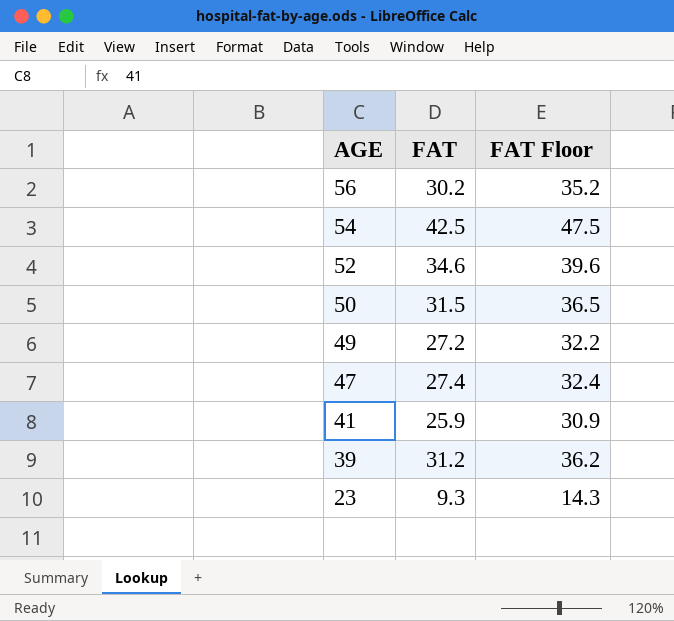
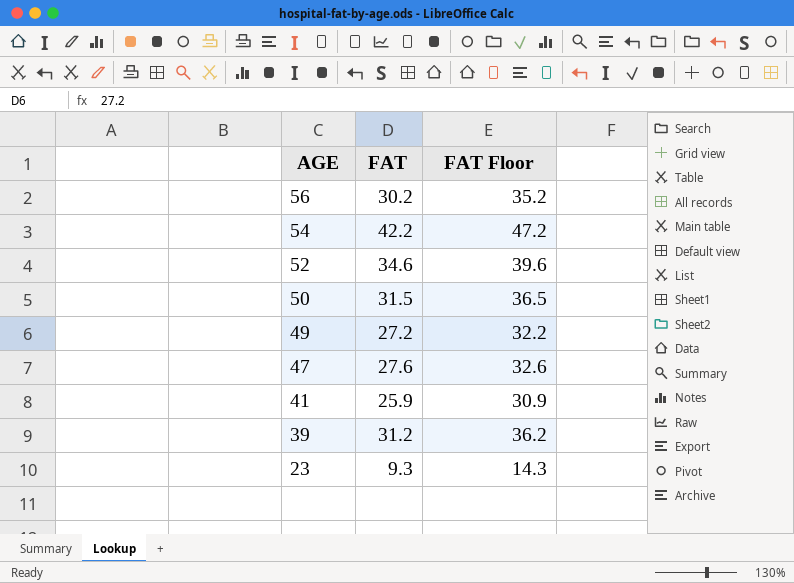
54 | FAT: 42.5 -> 42.2
54 | FAT Floor: 47.5 -> 47.2
47 | FAT: 27.4 -> 27.6
47 | FAT Floor: 32.4 -> 32.6

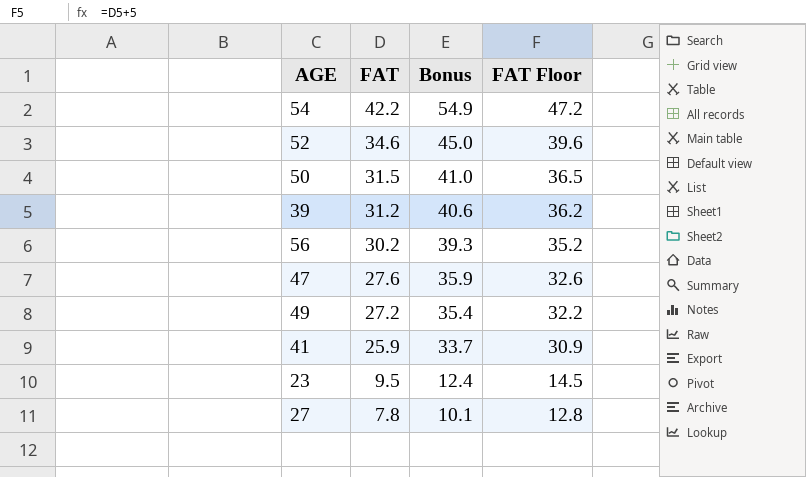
row order: AGE descending -> FAT descending
column Bonus | formula: none -> [FAT] * 1.3
23 | FAT: 9.3 -> 9.5
23 | FAT Floor: 14.3 -> 14.5
row 27: none -> 7.8 | 10.1 | 12.8

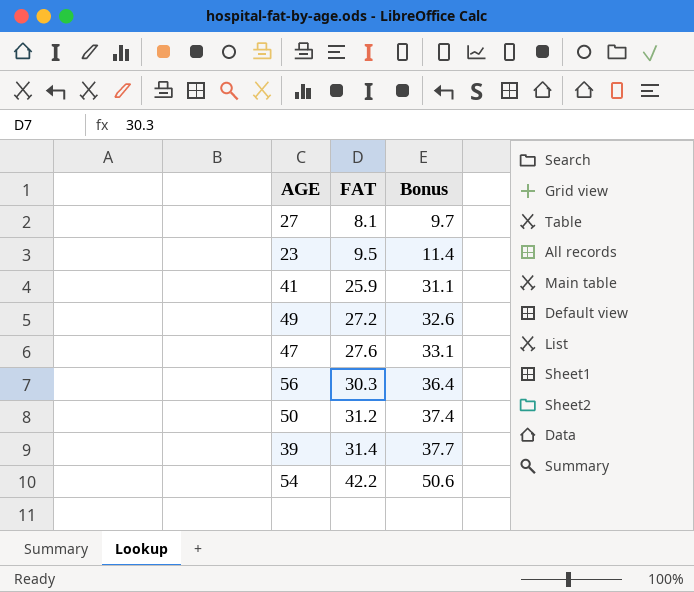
row order: FAT descending -> FAT ascending
column FAT Floor | formula: [FAT] + 5 -> none
column Bonus | formula: [FAT] * 1.3 -> [FAT] * 1.2
row 52: 34.6 | 45.0 | 39.6 -> none
27 | FAT: 7.8 -> 8.1
56 | FAT: 30.2 -> 30.3
50 | FAT: 31.5 -> 31.2
39 | FAT: 31.2 -> 31.4

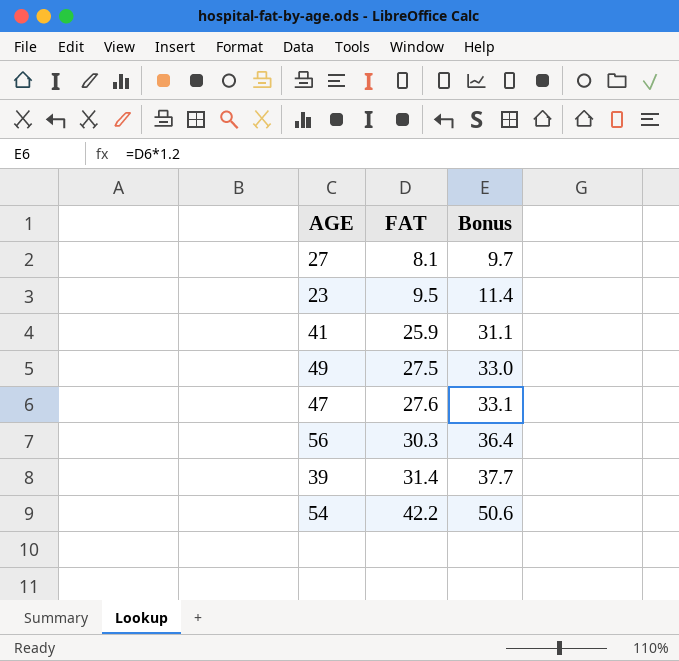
row 50: 31.2 | 37.4 -> none
49 | FAT: 27.2 -> 27.5
49 | Bonus: 32.6 -> 33.0

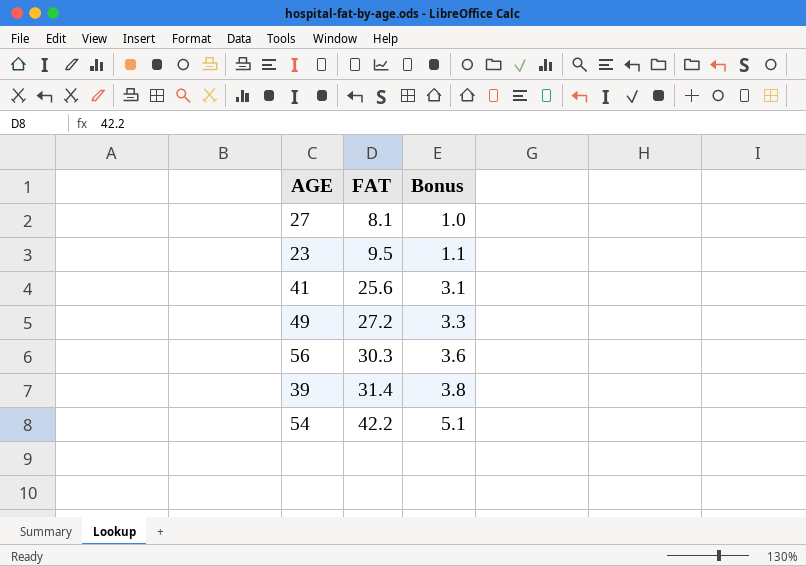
column Bonus | formula: [FAT] * 1.2 -> [FAT] * 0.12
row 47: 27.6 | 33.1 -> none
41 | FAT: 25.9 -> 25.6
49 | FAT: 27.5 -> 27.2

